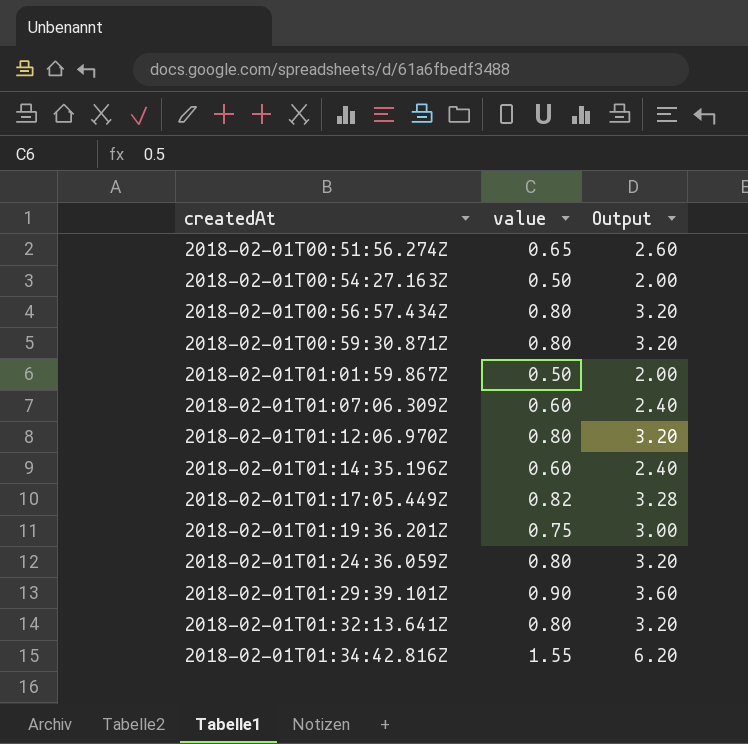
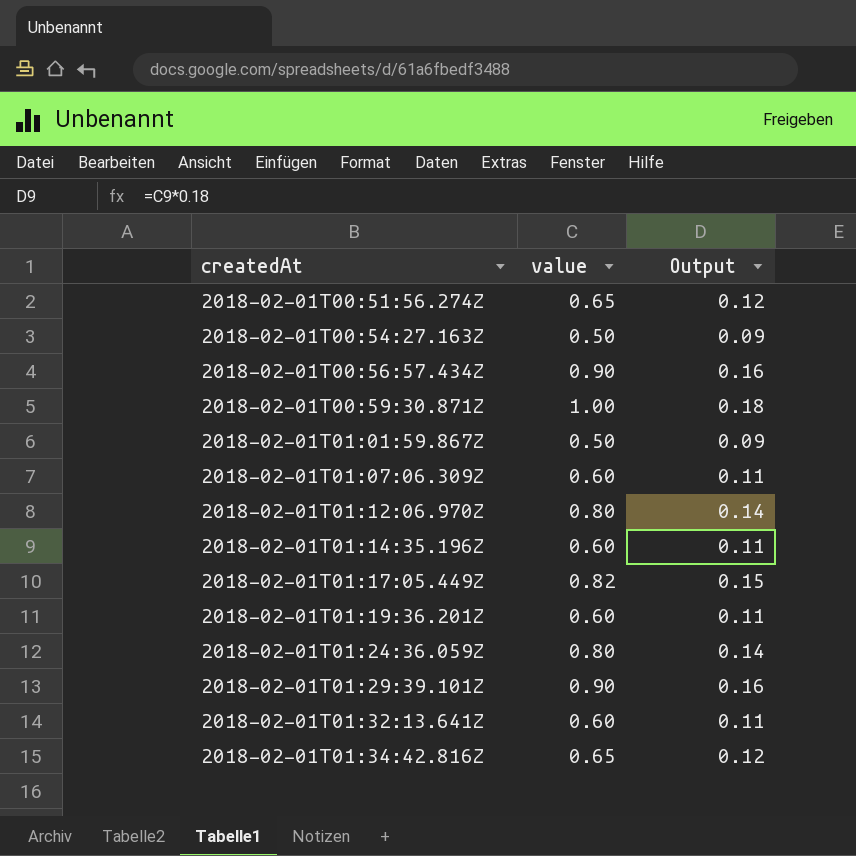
column Output | formula: [value] * 4 -> [value] * 0.18
2018-02-01T00:56:57.434Z | value: 0.80 -> 0.90
2018-02-01T00:59:30.871Z | value: 0.80 -> 1.00
2018-02-01T01:19:36.201Z | value: 0.75 -> 0.60
2018-02-01T01:32:13.641Z | value: 0.80 -> 0.60
2018-02-01T01:34:42.816Z | value: 1.55 -> 0.65

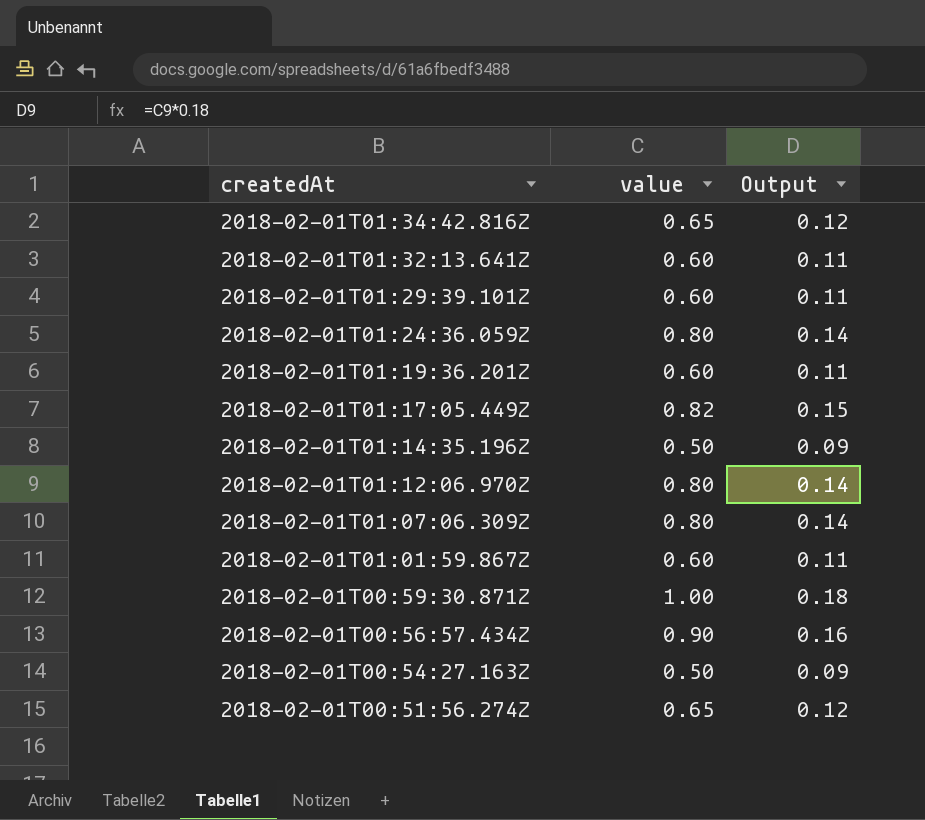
row order: createdAt ascending -> createdAt descending
2018-02-01T01:29:39.101Z | value: 0.90 -> 0.60
2018-02-01T01:29:39.101Z | Output: 0.16 -> 0.11
2018-02-01T01:14:35.196Z | value: 0.60 -> 0.50
2018-02-01T01:14:35.196Z | Output: 0.11 -> 0.09
2018-02-01T01:07:06.309Z | value: 0.60 -> 0.80
2018-02-01T01:07:06.309Z | Output: 0.11 -> 0.14
2018-02-01T01:01:59.867Z | value: 0.50 -> 0.60
2018-02-01T01:01:59.867Z | Output: 0.09 -> 0.11

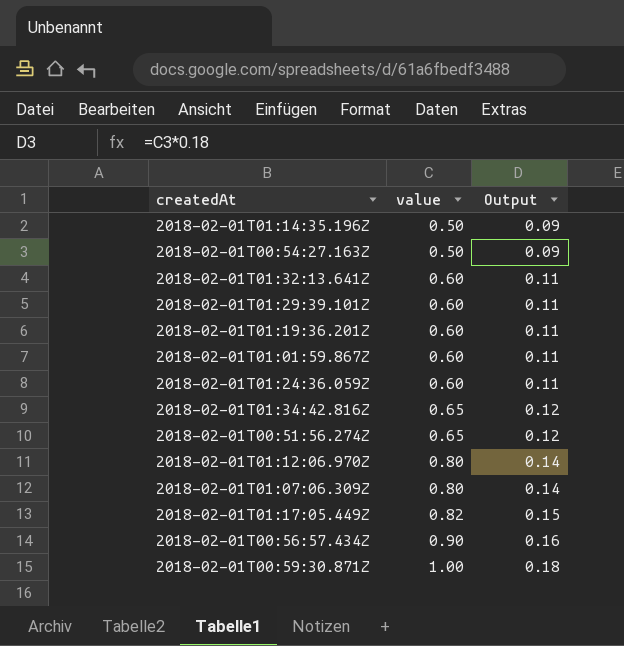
row order: createdAt descending -> value ascending
2018-02-01T01:24:36.059Z | value: 0.80 -> 0.60
2018-02-01T01:24:36.059Z | Output: 0.14 -> 0.11

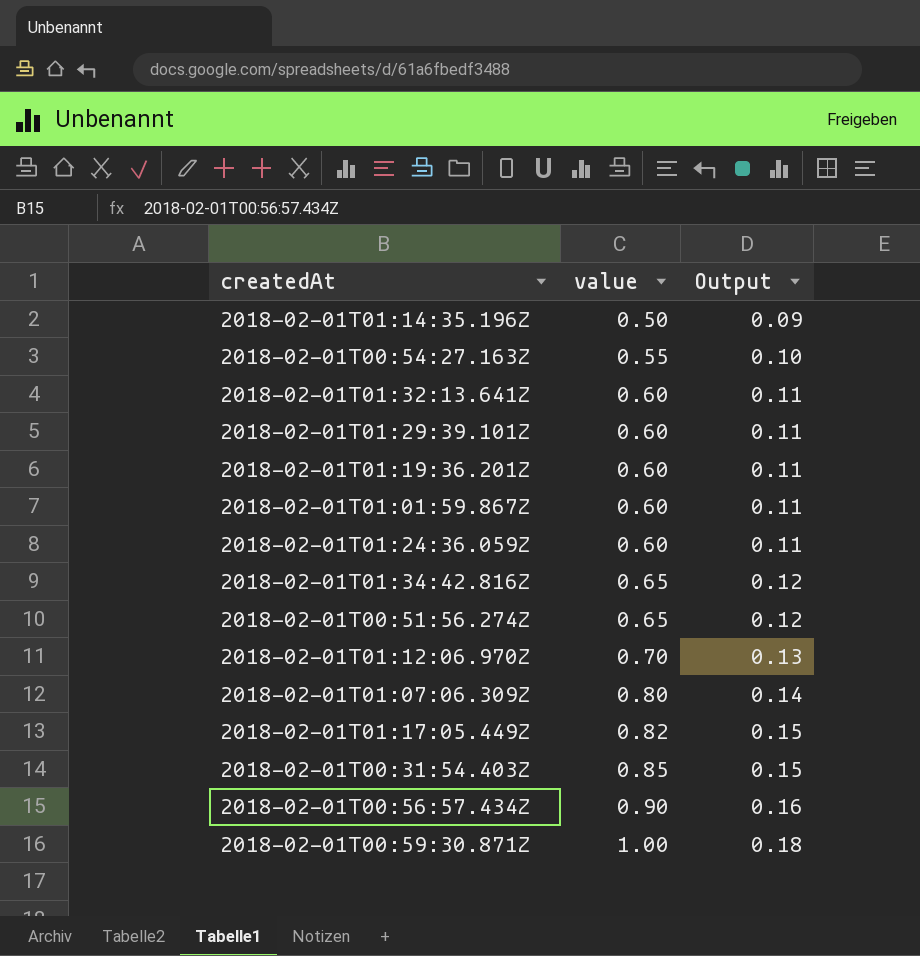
2018-02-01T00:54:27.163Z | value: 0.50 -> 0.55
2018-02-01T00:54:27.163Z | Output: 0.09 -> 0.10
2018-02-01T01:12:06.970Z | value: 0.80 -> 0.70
2018-02-01T01:12:06.970Z | Output: 0.14 -> 0.13
row 2018-02-01T00:31:54.403Z: none -> 0.85 | 0.15

